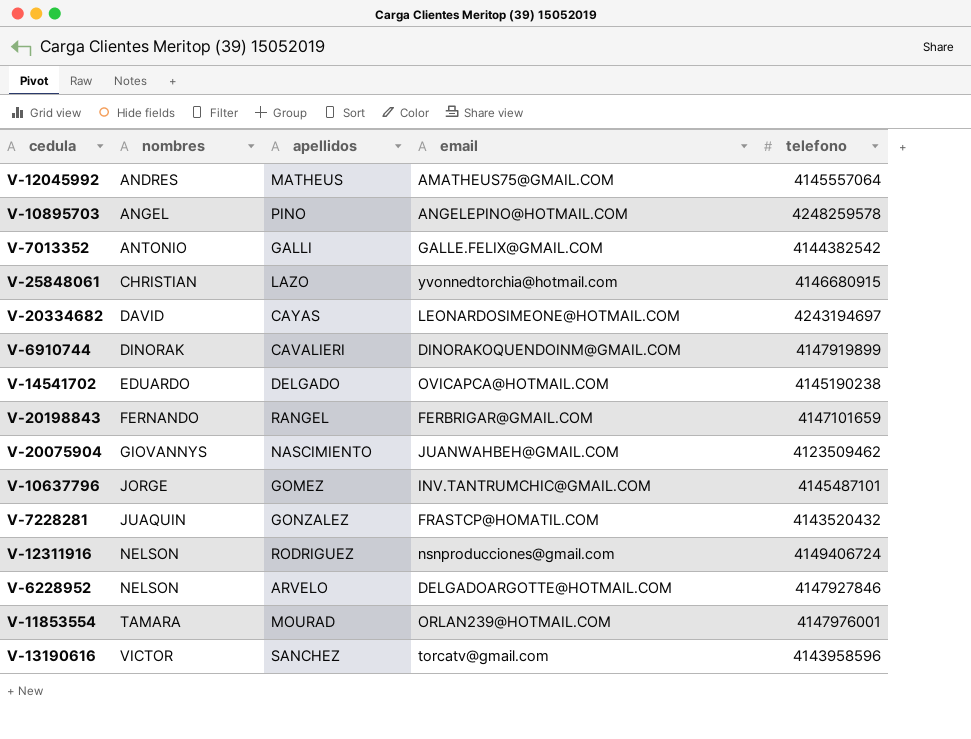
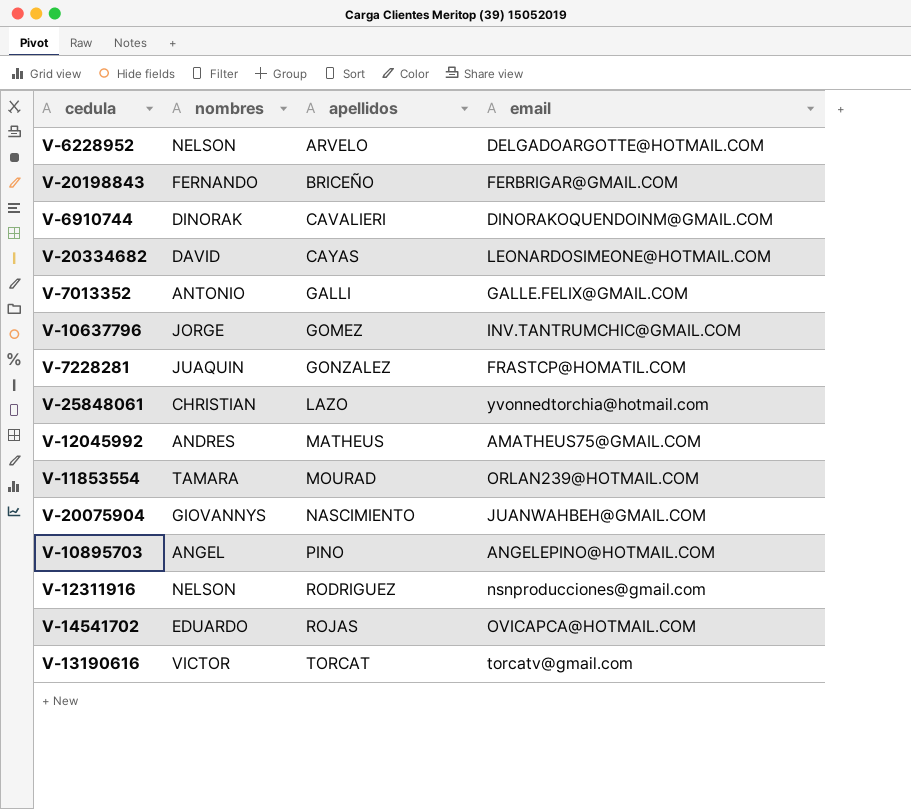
row order: nombres ascending -> apellidos ascending
column telefono | position: 5 -> none
V-20198843 | apellidos: RANGEL -> BRICEÑO
V-14541702 | apellidos: DELGADO -> ROJAS
V-13190616 | apellidos: SANCHEZ -> TORCAT

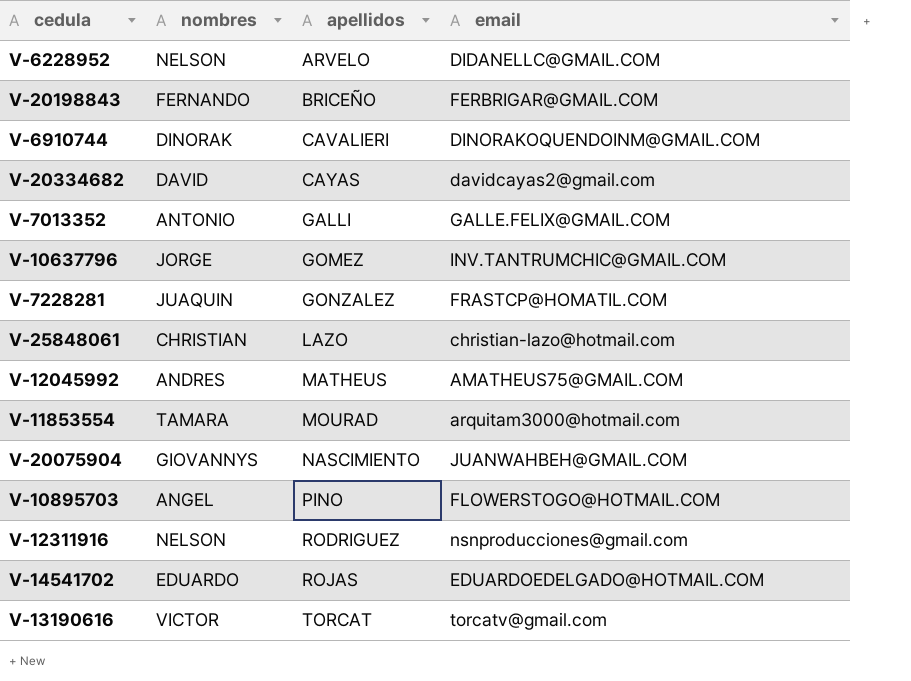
V-6228952 | email: DELGADOARGOTTE@HOTMAIL.COM -> DIDANELLC@GMAIL.COM
V-20334682 | email: LEONARDOSIMEONE@HOTMAIL.COM -> davidcayas2@gmail.com
V-25848061 | email: yvonnedtorchia@hotmail.com -> christian-lazo@hotmail.com
V-11853554 | email: ORLAN239@HOTMAIL.COM -> arquitam3000@hotmail.com
V-10895703 | email: ANGELEPINO@HOTMAIL.COM -> FLOWERSTOGO@HOTMAIL.COM
V-14541702 | email: OVICAPCA@HOTMAIL.COM -> EDUARDOEDELGADO@HOTMAIL.COM

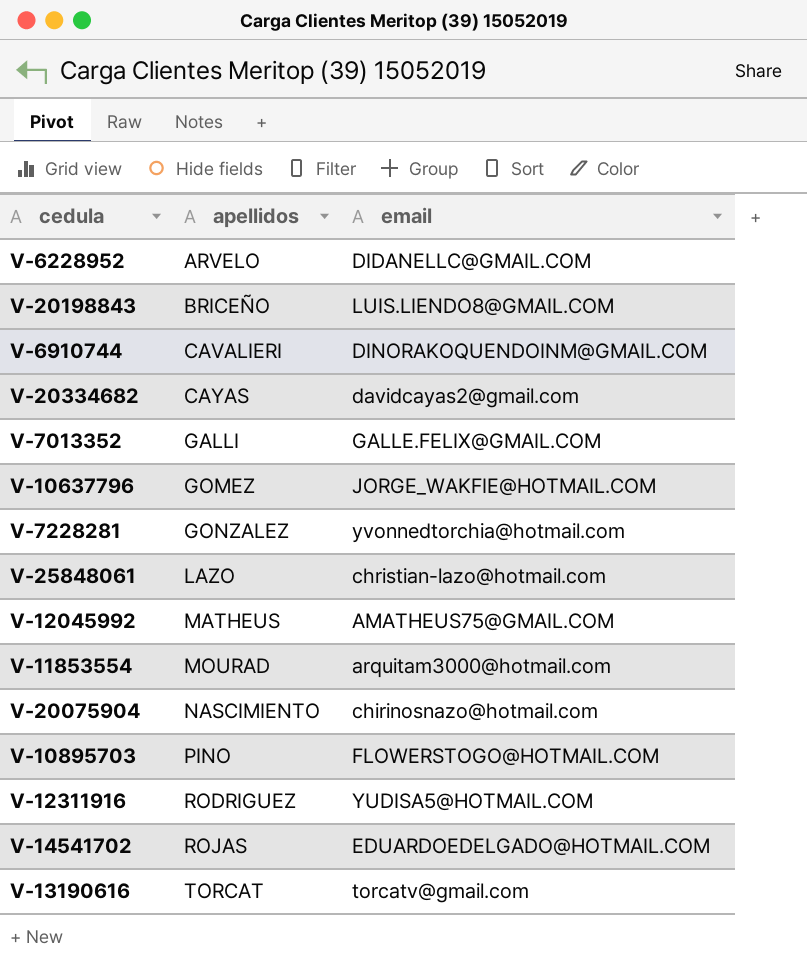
column nombres | position: 2 -> none
V-20198843 | email: FERBRIGAR@GMAIL.COM -> LUIS.LIENDO8@GMAIL.COM
V-10637796 | email: INV.TANTRUMCHIC@GMAIL.COM -> JORGE_WAKFIE@HOTMAIL.COM
V-7228281 | email: FRASTCP@HOMATIL.COM -> yvonnedtorchia@hotmail.com
V-20075904 | email: JUANWAHBEH@GMAIL.COM -> chirinosnazo@hotmail.com
V-12311916 | email: nsnproducciones@gmail.com -> YUDISA5@HOTMAIL.COM

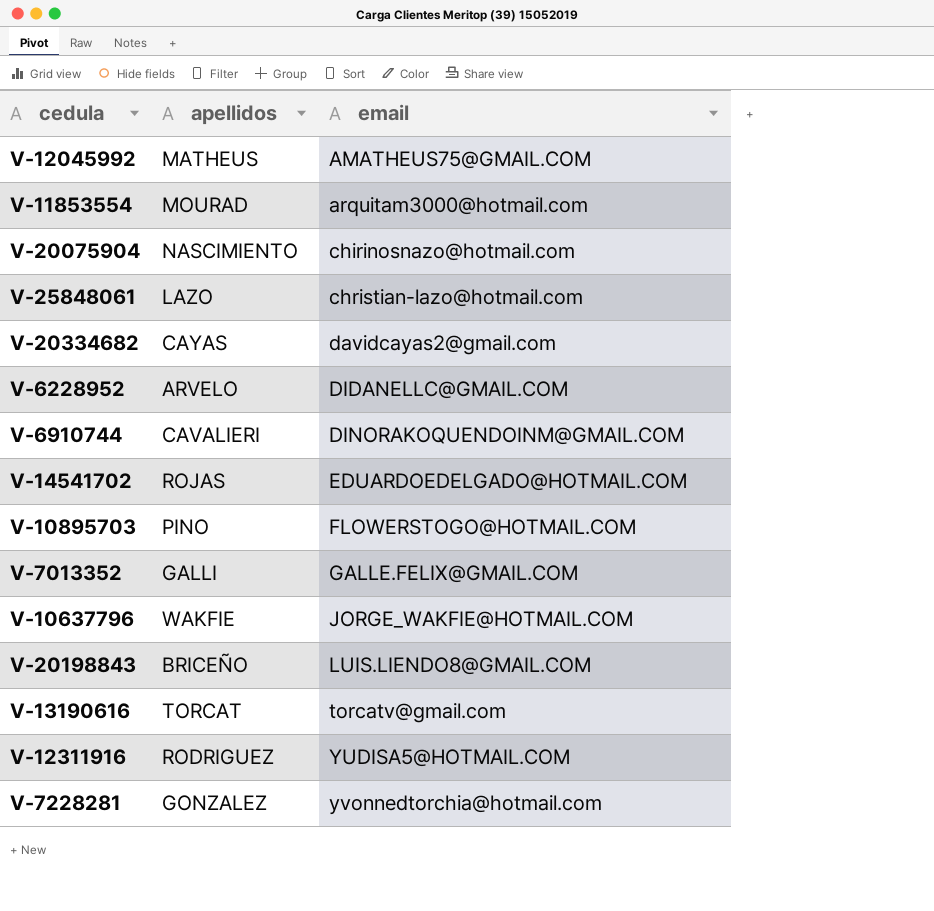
row order: apellidos ascending -> email ascending
V-10637796 | apellidos: GOMEZ -> WAKFIE

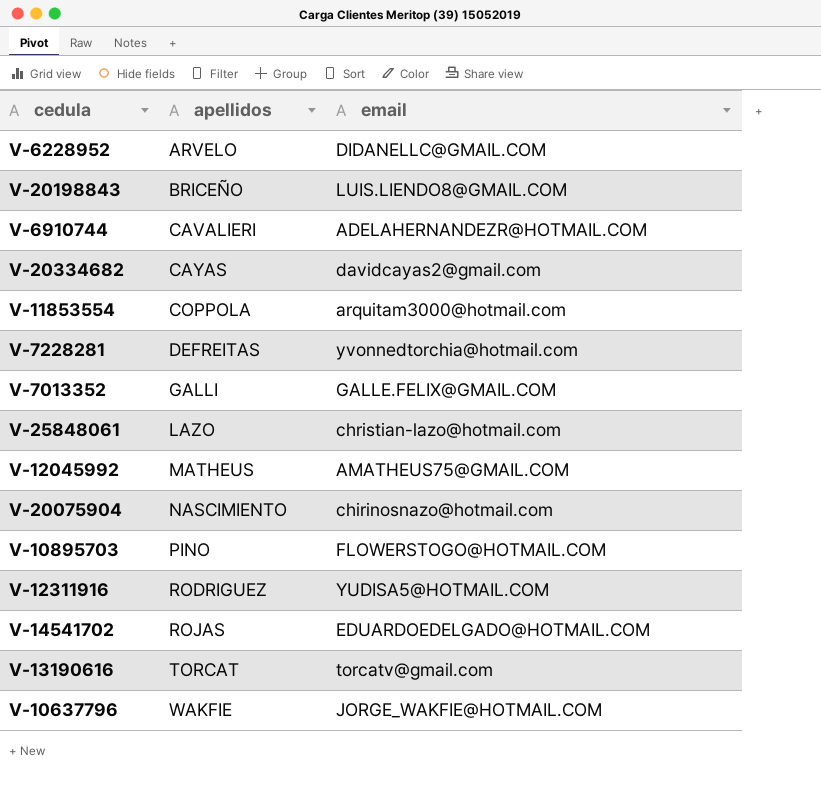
row order: email ascending -> apellidos ascending
V-6910744 | email: DINORAKOQUENDOINM@GMAIL.COM -> ADELAHERNANDEZR@HOTMAIL.COM
V-11853554 | apellidos: MOURAD -> COPPOLA
V-7228281 | apellidos: GONZALEZ -> DEFREITAS

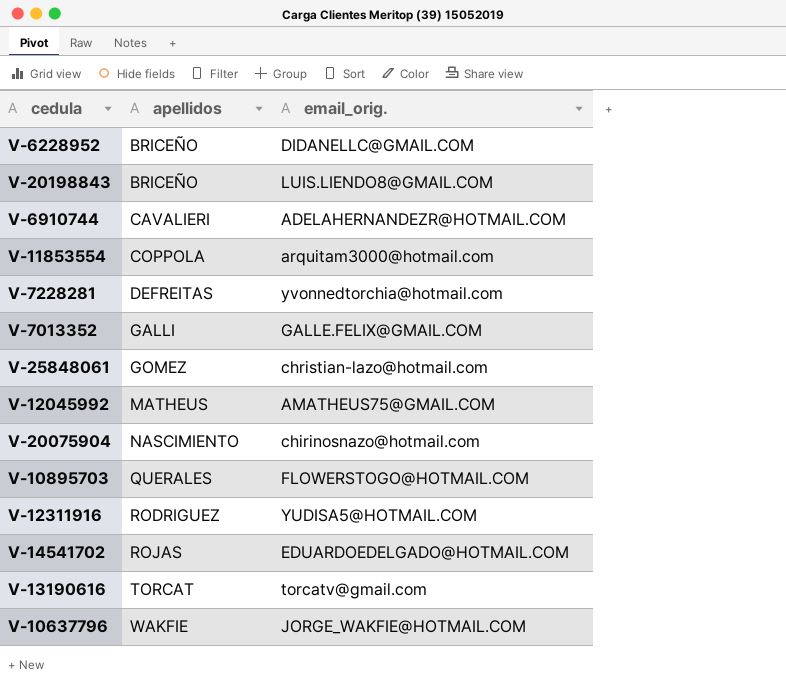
column name: email -> email_orig.
row V-20334682: CAYAS | davidcayas2@gmail.com -> none
V-6228952 | apellidos: ARVELO -> BRICEÑO
V-25848061 | apellidos: LAZO -> GOMEZ
V-10895703 | apellidos: PINO -> QUERALES

